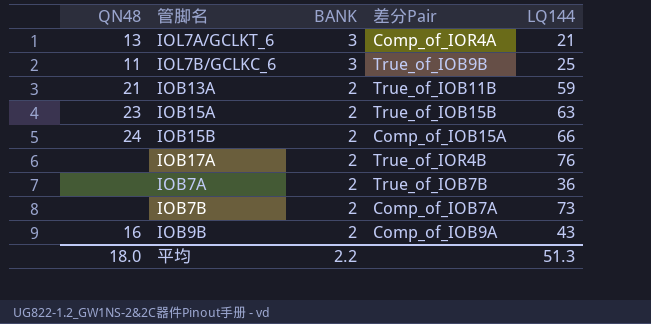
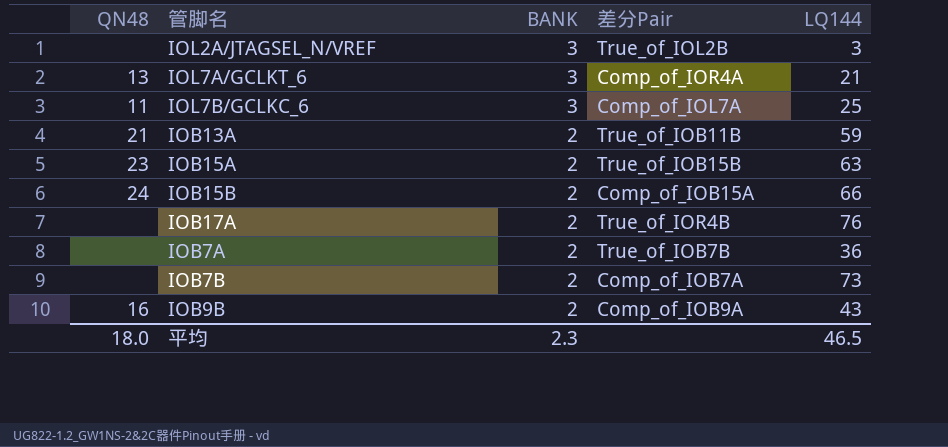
row IOL2A/JTAGSEL_N/VREF: none -> none | 3 | True_of_IOL2B | 3
IOL7B/GCLKC_6 | 差分Pair: True_of_IOB9B -> Comp_of_IOL7A
平均 | BANK: 2.2 -> 2.3
平均 | LQ144: 51.3 -> 46.5

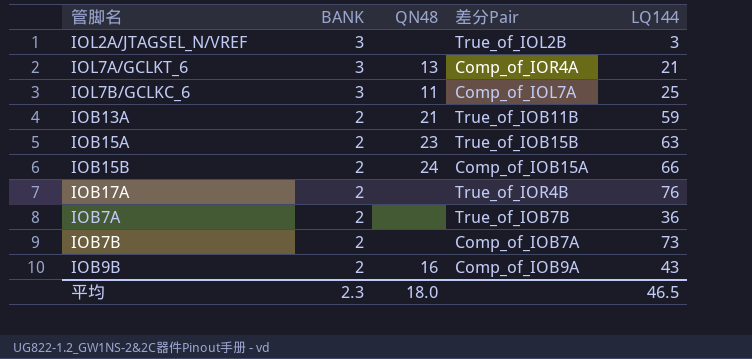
column QN48 | position: 1 -> 3

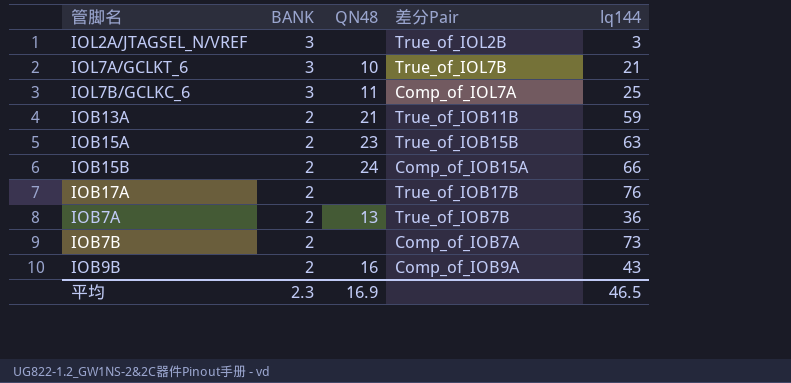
column name: LQ144 -> lq144
IOL7A/GCLKT_6 | QN48: 13 -> 10
IOL7A/GCLKT_6 | 差分Pair: Comp_of_IOR4A -> True_of_IOL7B
IOB17A | 差分Pair: True_of_IOR4B -> True_of_IOB17B
IOB7A | QN48: none -> 13
平均 | QN48: 18.0 -> 16.9

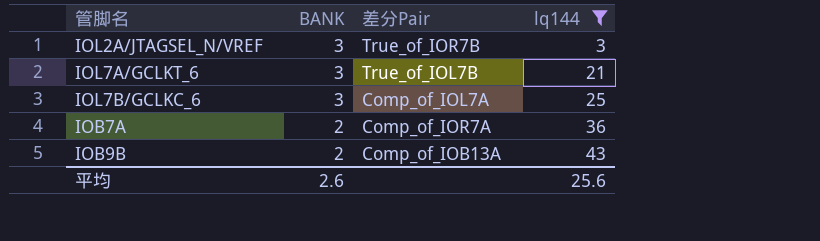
filter: none -> lq144 <= 43
column QN48 | position: 3 -> none
IOL2A/JTAGSEL_N/VREF | 差分Pair: True_of_IOL2B -> True_of_IOR7B
IOB7A | 差分Pair: True_of_IOB7B -> Comp_of_IOR7A
IOB9B | 差分Pair: Comp_of_IOB9A -> Comp_of_IOB13A
平均 | BANK: 2.3 -> 2.6
平均 | lq144: 46.5 -> 25.6

